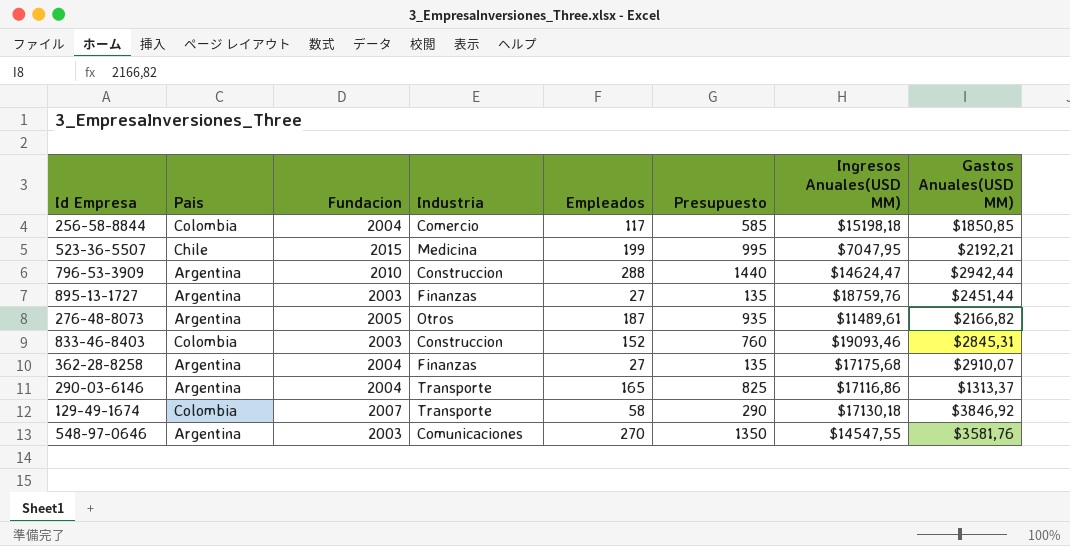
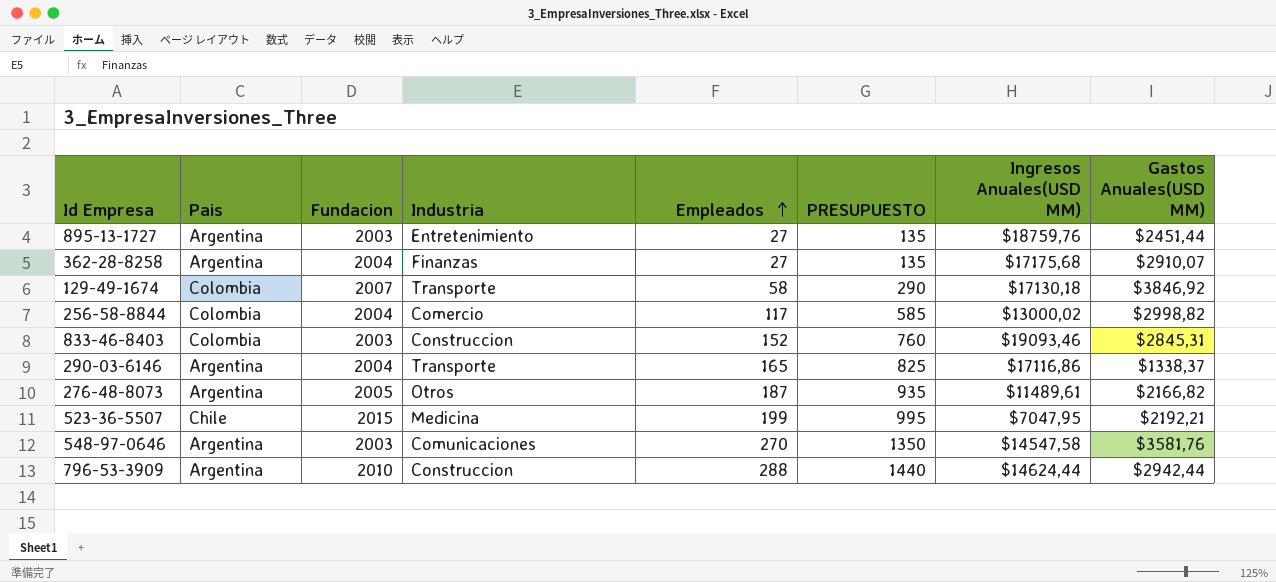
row order: none -> Empleados ascending
column name: Presupuesto -> PRESUPUESTO
895-13-1727 | Industria: Finanzas -> Entretenimiento
256-58-8844 | Ingresos Anuales(USD MM): $15198,18 -> $13000,02
256-58-8844 | Gastos Anuales(USD MM): $1850,85 -> $2998,82
290-03-6146 | Gastos Anuales(USD MM): $1313,37 -> $1338,37
548-97-0646 | Ingresos Anuales(USD MM): $14547,55 -> $14547,58
796-53-3909 | Ingresos Anuales(USD MM): $14624,47 -> $14624,44

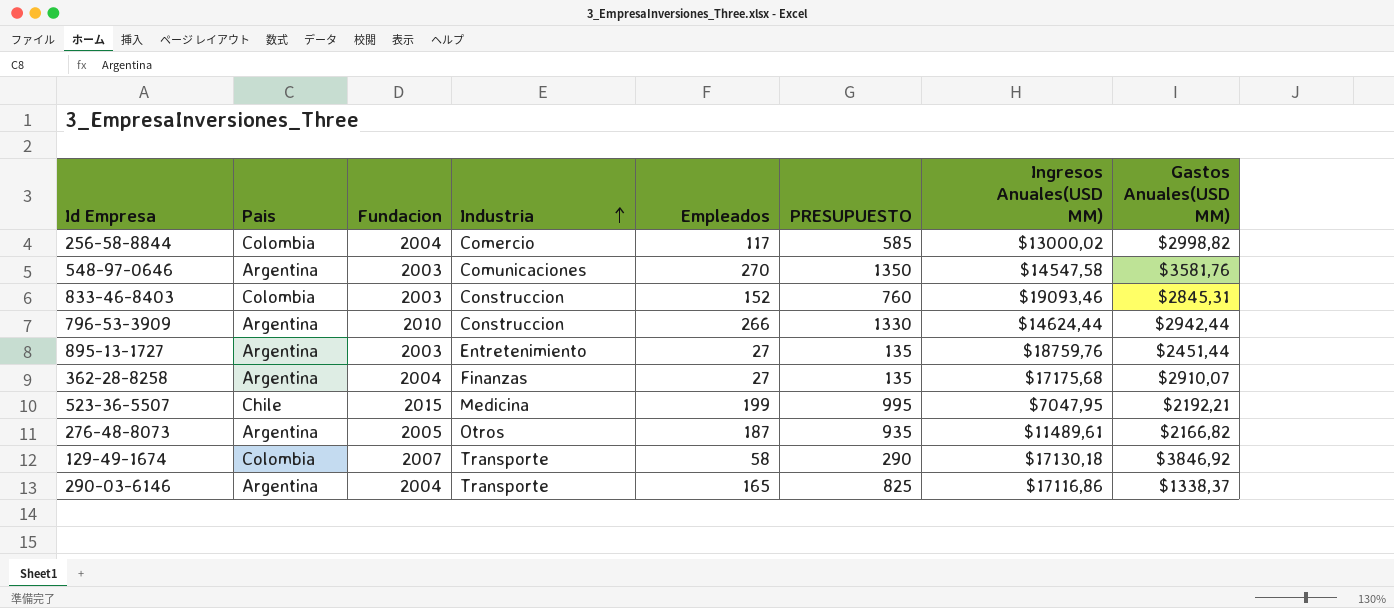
row order: Empleados ascending -> Industria ascending
796-53-3909 | Empleados: 288 -> 266
796-53-3909 | PRESUPUESTO: 1440 -> 1330

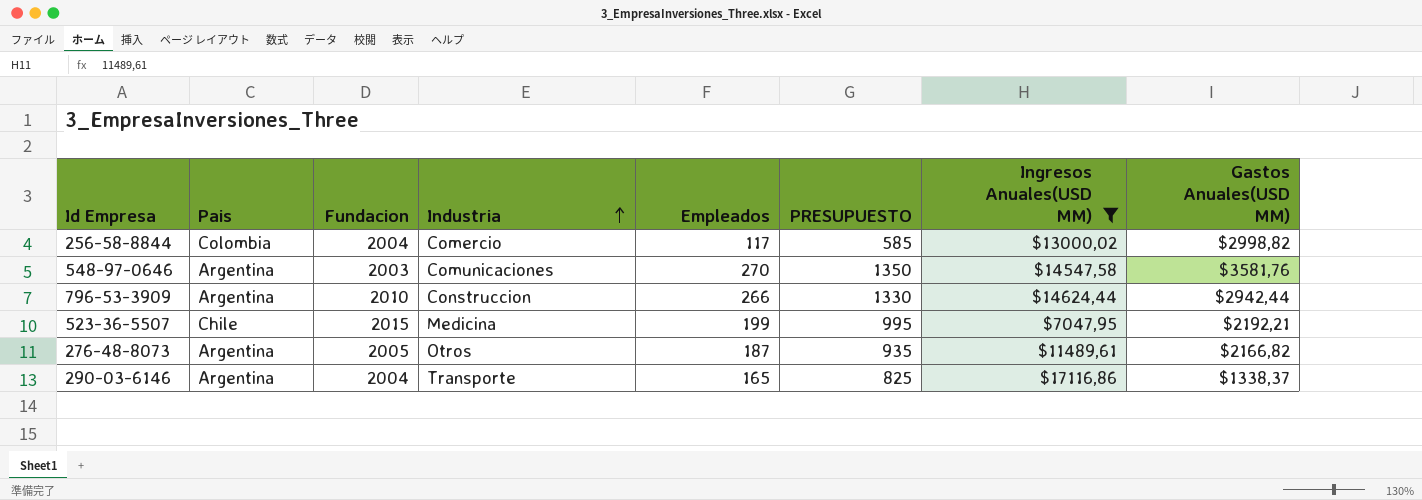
filter: none -> Ingresos Anuales(USD MM) <= $17116,86

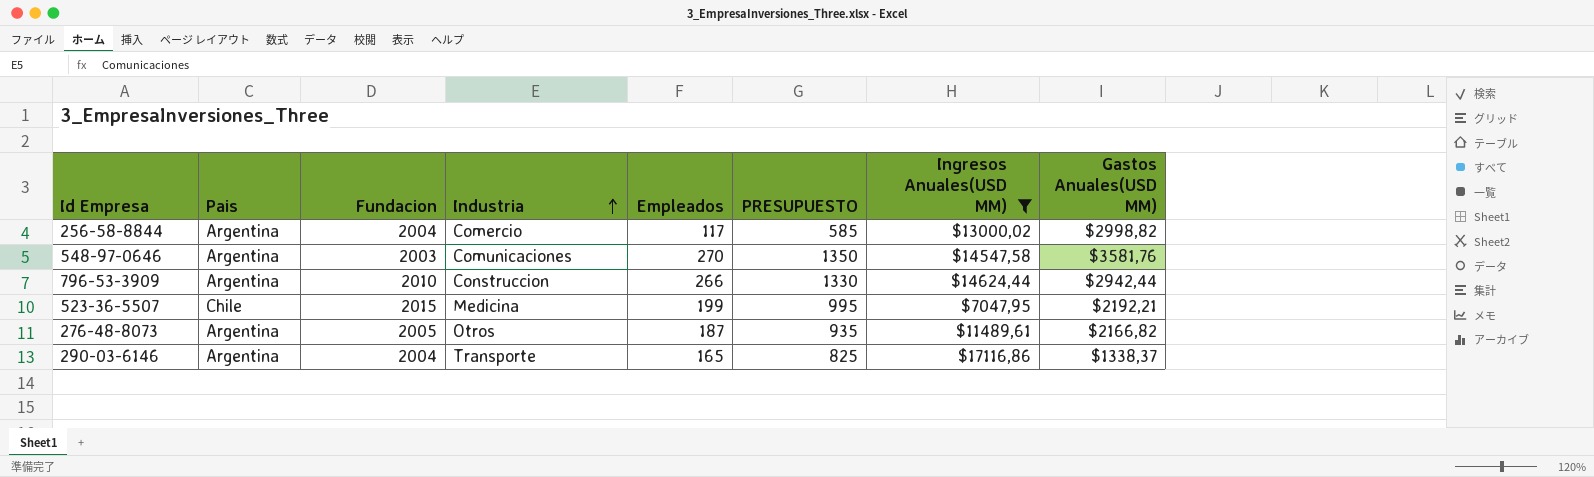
256-58-8844 | Pais: Colombia -> Argentina

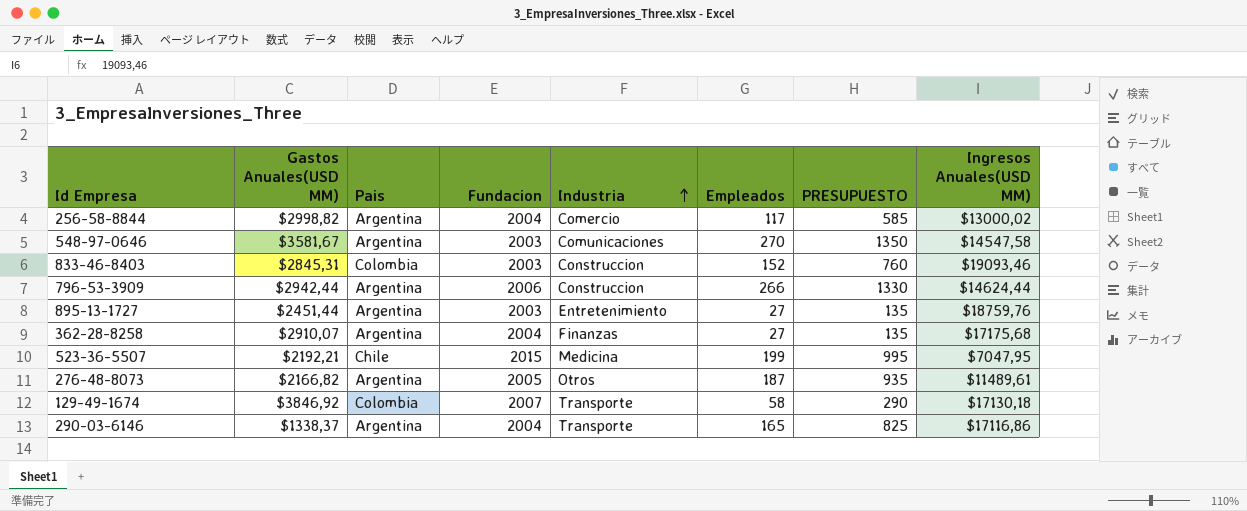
filter: Ingresos Anuales(USD MM) <= $17116,86 -> none
column Gastos Anuales(USD MM) | position: 8 -> 2
548-97-0646 | Gastos Anuales(USD MM): $3581,76 -> $3581,67
796-53-3909 | Fundacion: 2010 -> 2006

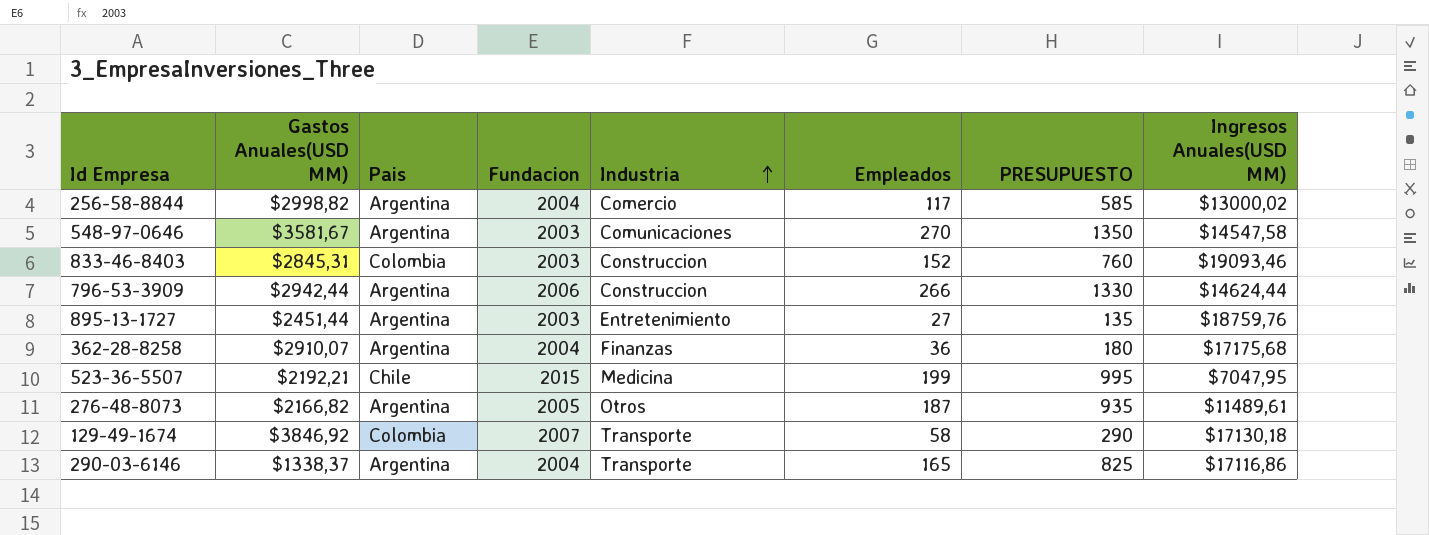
362-28-8258 | Empleados: 27 -> 36
362-28-8258 | PRESUPUESTO: 135 -> 180

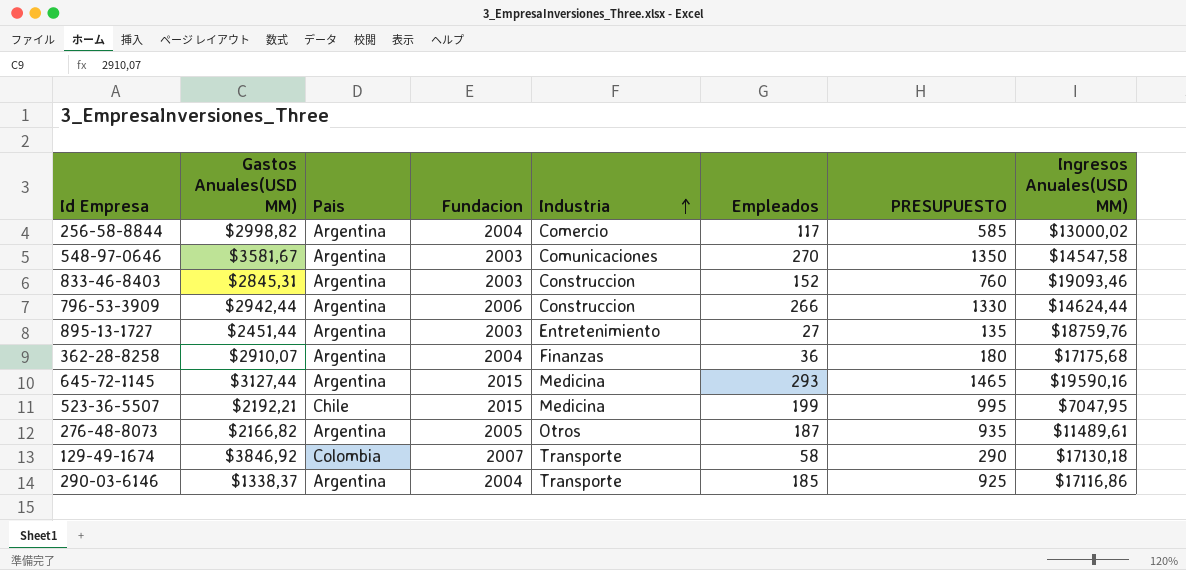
833-46-8403 | Pais: Colombia -> Argentina
row 645-72-1145: none -> $3127,44 | Argentina | 2015 | Medicina | 293 | 1465 | $19590,16
290-03-6146 | Empleados: 165 -> 185
290-03-6146 | PRESUPUESTO: 825 -> 925

